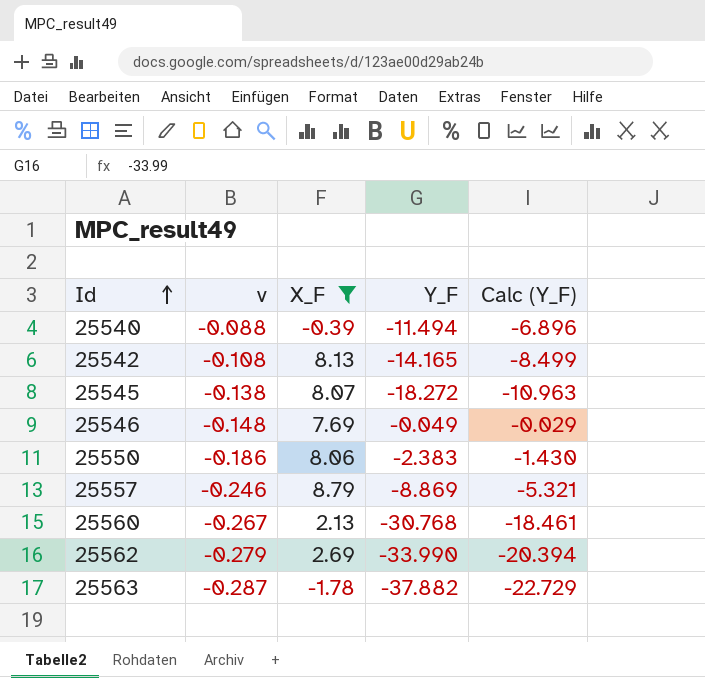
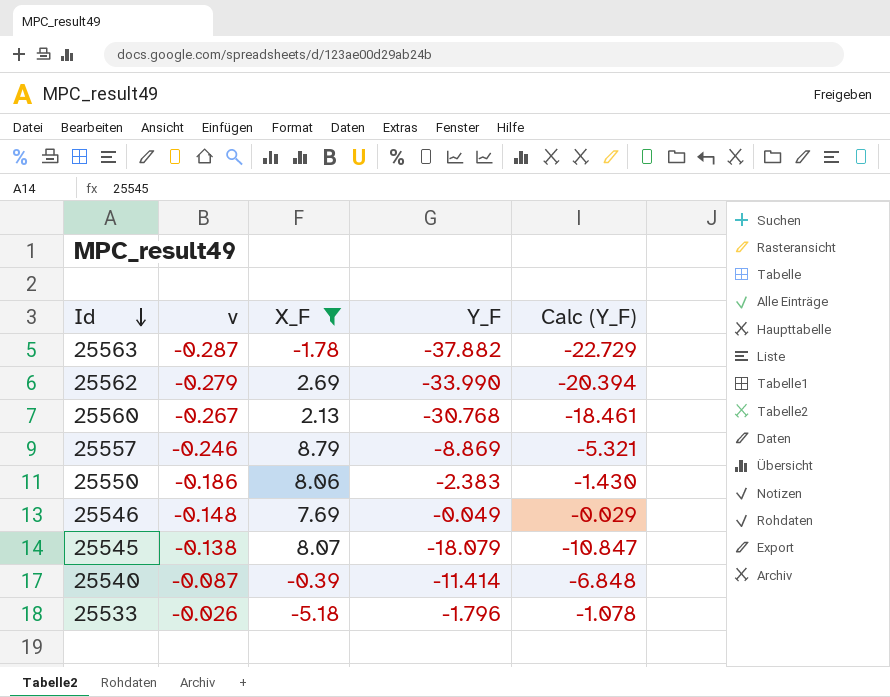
row order: Id ascending -> Id descending
row 25542: -0.108 | 8.13 | -14.165 | -8.499 -> none
25545 | Y_F: -18.272 -> -18.079
25545 | Calc (Y_F): -10.963 -> -10.847
25540 | v: -0.088 -> -0.087
25540 | Y_F: -11.494 -> -11.414
25540 | Calc (Y_F): -6.896 -> -6.848
row 25533: none -> -0.026 | -5.18 | -1.796 | -1.078

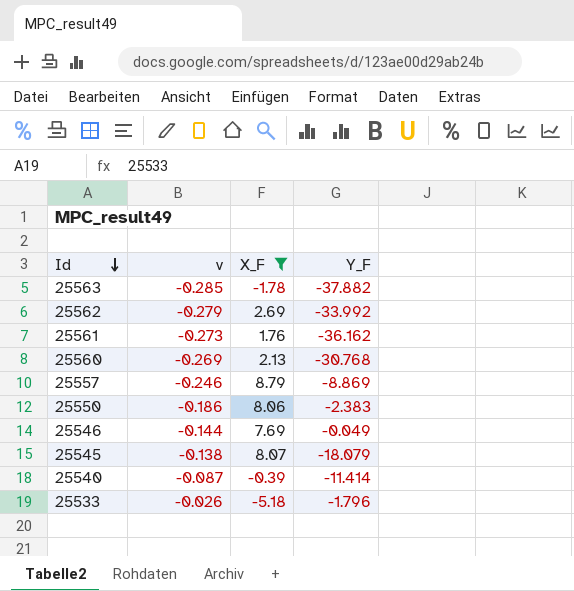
column Calc (Y_F) | formula: [Y_F] * 0.6 -> none
25563 | v: -0.287 -> -0.285
25562 | Y_F: -33.990 -> -33.992
row 25561: none -> -0.273 | 1.76 | -36.162
25560 | v: -0.267 -> -0.269
25546 | v: -0.148 -> -0.144

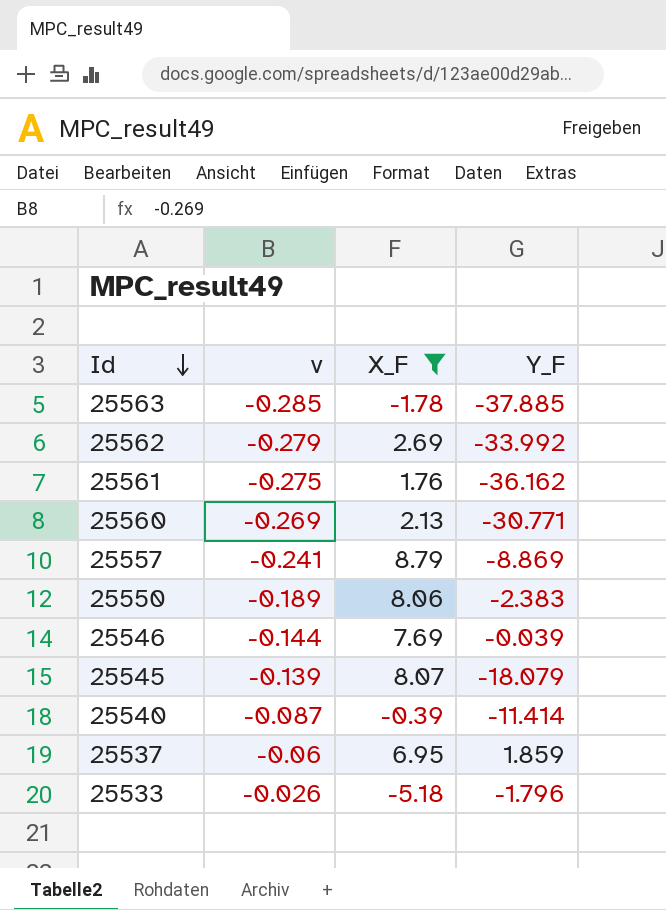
25563 | Y_F: -37.882 -> -37.885
25561 | v: -0.273 -> -0.275
25560 | Y_F: -30.768 -> -30.771
25557 | v: -0.246 -> -0.241
25550 | v: -0.186 -> -0.189
25546 | Y_F: -0.049 -> -0.039
25545 | v: -0.138 -> -0.139
row 25537: none -> -0.06 | 6.95 | 1.859

